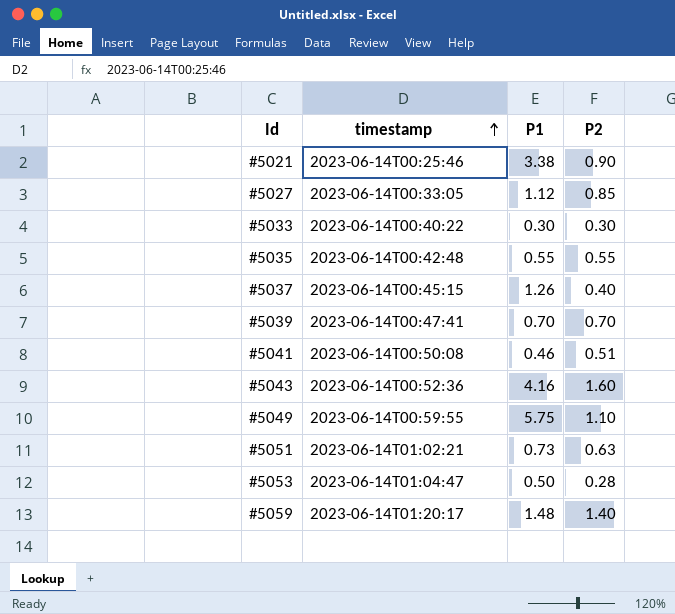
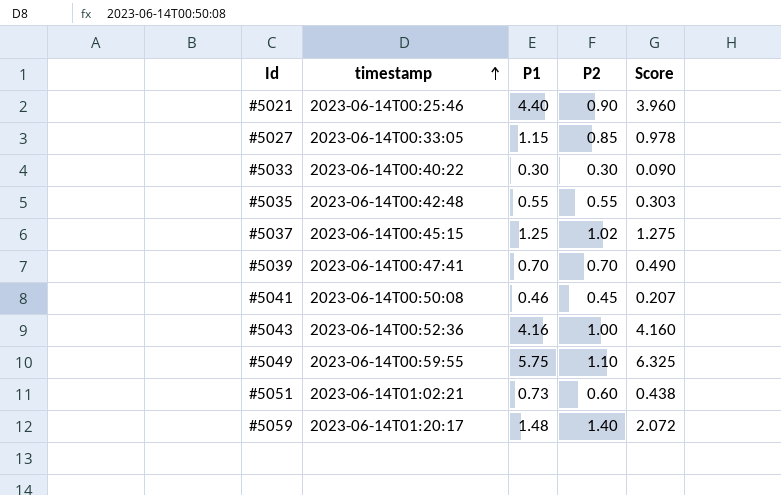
column Score | formula: none -> [P1] * [P2]
row #5053: 2023-06-14T01:04:47 | 0.50 | 0.28 -> none
#5021 | P1: 3.38 -> 4.40
#5027 | P1: 1.12 -> 1.15
#5037 | P1: 1.26 -> 1.25
#5037 | P2: 0.40 -> 1.02
#5041 | P2: 0.51 -> 0.45
#5043 | P2: 1.60 -> 1.00
#5051 | P2: 0.63 -> 0.60

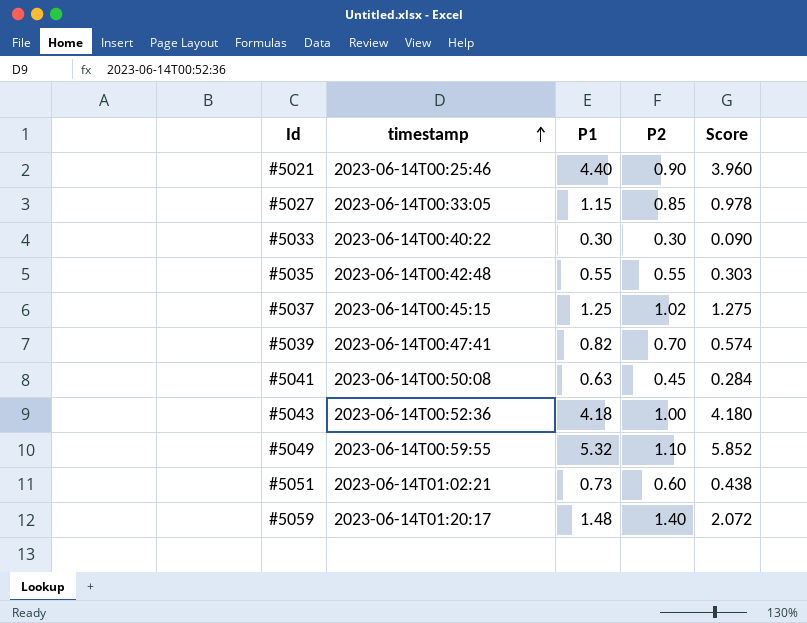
#5039 | P1: 0.70 -> 0.82
#5039 | Score: 0.490 -> 0.574
#5041 | P1: 0.46 -> 0.63
#5041 | Score: 0.207 -> 0.284
#5043 | P1: 4.16 -> 4.18
#5043 | Score: 4.160 -> 4.180
#5049 | P1: 5.75 -> 5.32
#5049 | Score: 6.325 -> 5.852

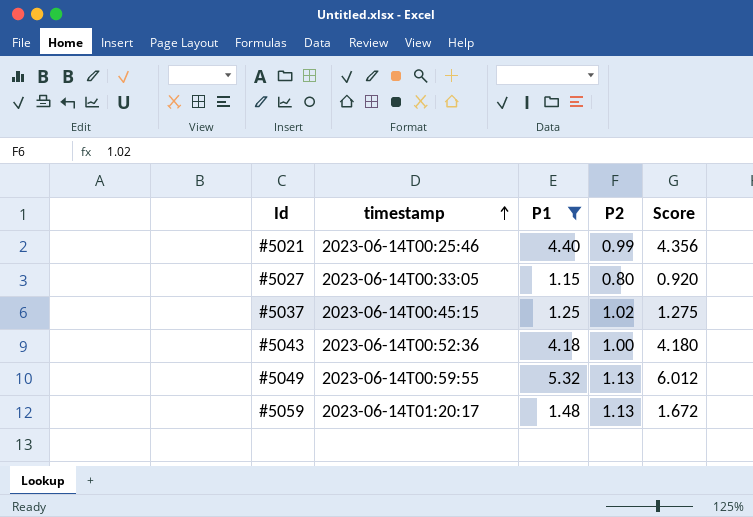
filter: none -> P1 >= 1.15
#5021 | P2: 0.90 -> 0.99
#5021 | Score: 3.960 -> 4.356
#5027 | P2: 0.85 -> 0.80
#5027 | Score: 0.978 -> 0.920
#5049 | P2: 1.10 -> 1.13
#5049 | Score: 5.852 -> 6.012
#5059 | P2: 1.40 -> 1.13
#5059 | Score: 2.072 -> 1.672

